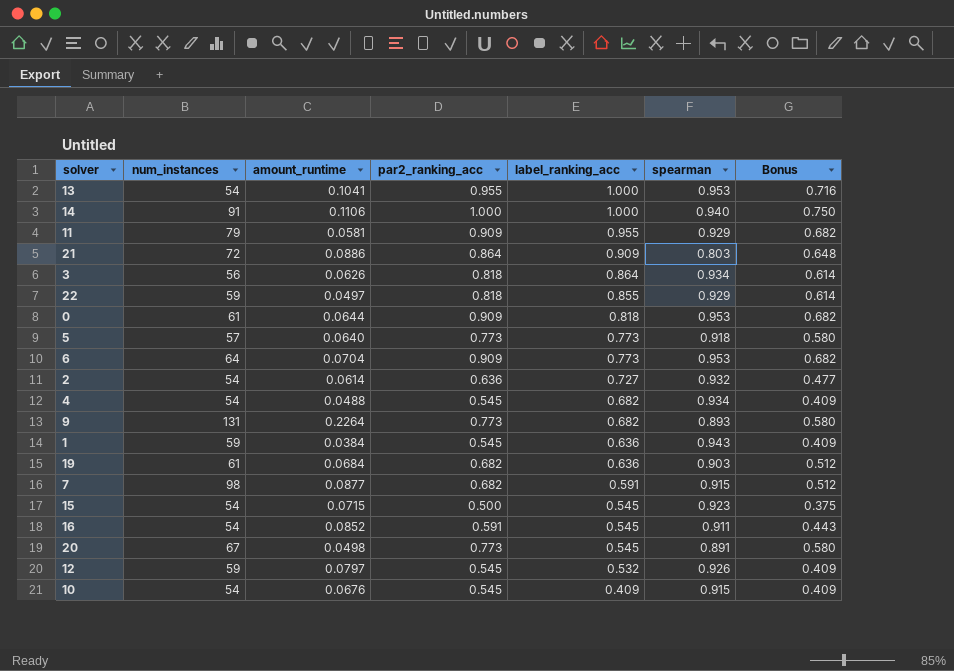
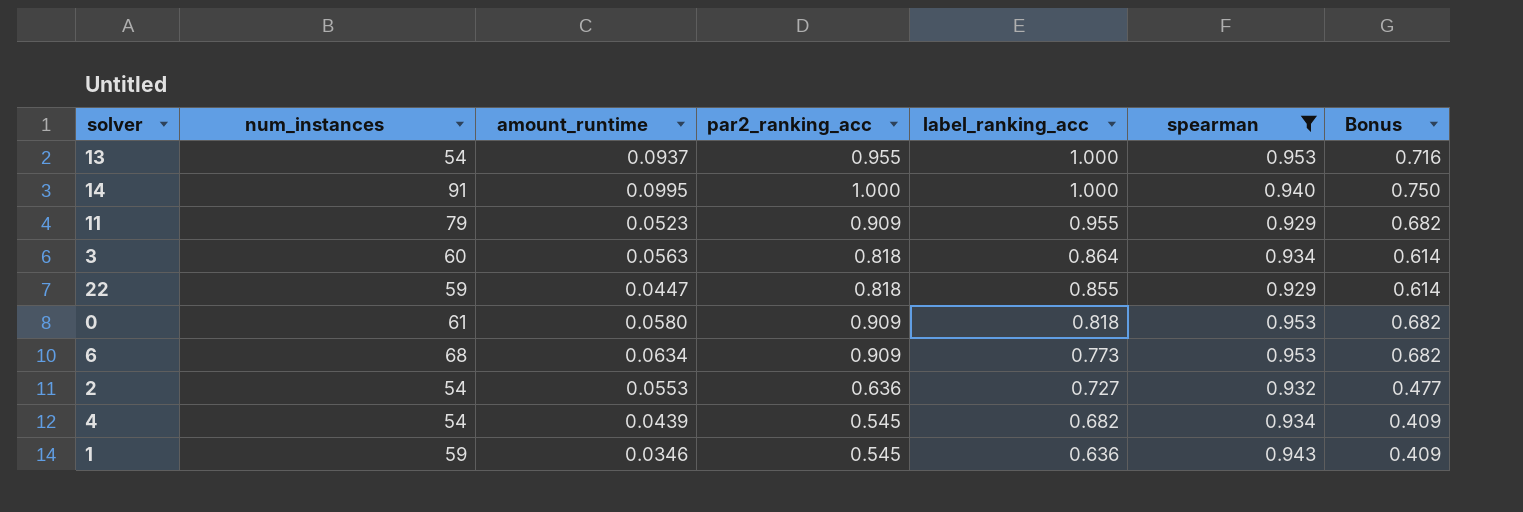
filter: none -> spearman >= 0.929
13 | amount_runtime: 0.1041 -> 0.0937
14 | amount_runtime: 0.1106 -> 0.0995
11 | amount_runtime: 0.0581 -> 0.0523
3 | num_instances: 56 -> 60
3 | amount_runtime: 0.0626 -> 0.0563
22 | amount_runtime: 0.0497 -> 0.0447
0 | amount_runtime: 0.0644 -> 0.0580
6 | num_instances: 64 -> 68
6 | amount_runtime: 0.0704 -> 0.0634
2 | amount_runtime: 0.0614 -> 0.0553
4 | amount_runtime: 0.0488 -> 0.0439
1 | amount_runtime: 0.0384 -> 0.0346

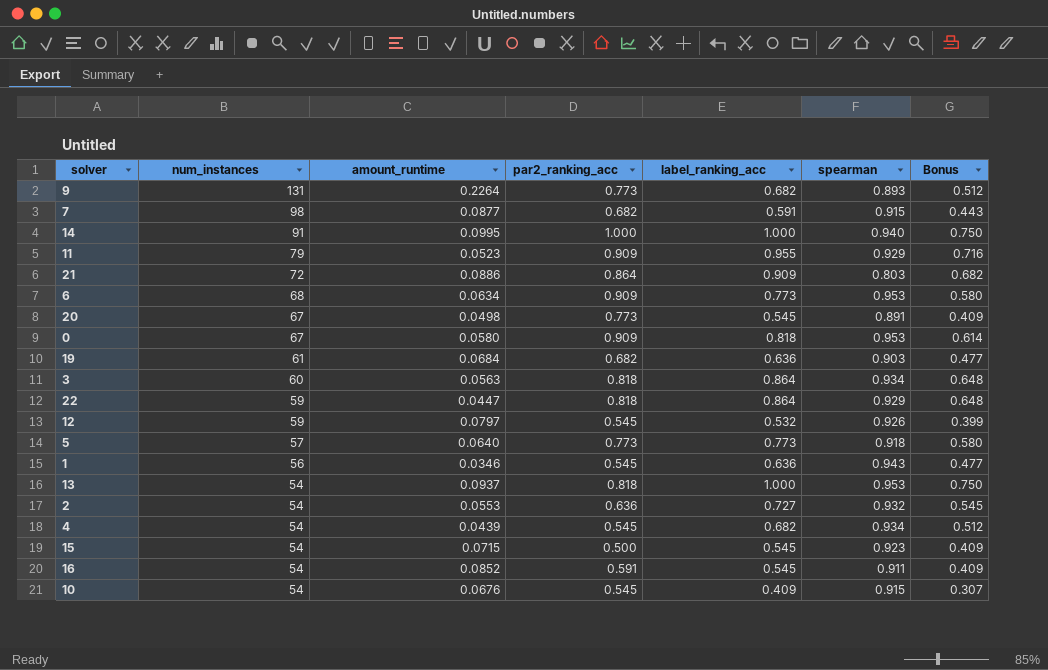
filter: spearman >= 0.929 -> none
row order: label_ranking_acc descending -> num_instances descending
column Bonus | formula: [par2_ranking_acc] * 0.75 -> [label_ranking_acc] * 0.75
0 | num_instances: 61 -> 67
22 | label_ranking_acc: 0.855 -> 0.864
1 | num_instances: 59 -> 56
13 | par2_ranking_acc: 0.955 -> 0.818

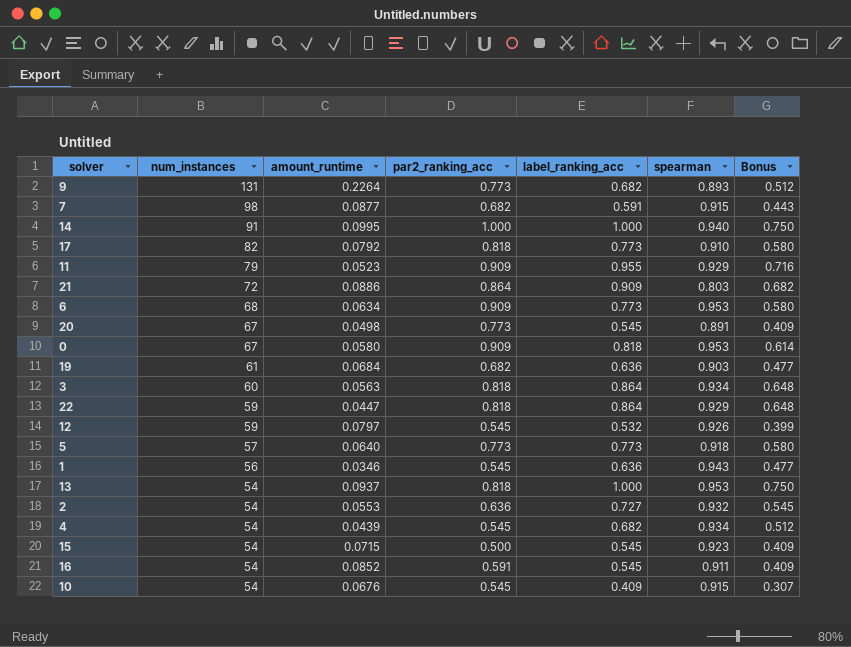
row 17: none -> 82 | 0.0792 | 0.818 | 0.773 | 0.910 | 0.580

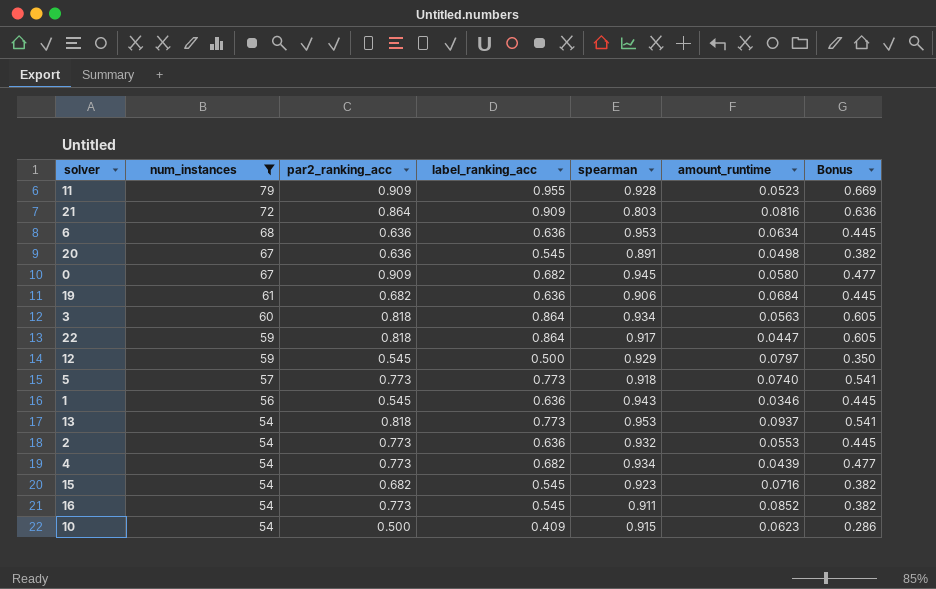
filter: none -> num_instances <= 79
column amount_runtime | position: 3 -> 6
column Bonus | formula: [label_ranking_acc] * 0.75 -> [label_ranking_acc] * 0.7
11 | spearman: 0.929 -> 0.928
21 | amount_runtime: 0.0886 -> 0.0816
6 | par2_ranking_acc: 0.909 -> 0.636
6 | label_ranking_acc: 0.773 -> 0.636
20 | par2_ranking_acc: 0.773 -> 0.636
0 | label_ranking_acc: 0.818 -> 0.682
0 | spearman: 0.953 -> 0.945
19 | spearman: 0.903 -> 0.906
22 | spearman: 0.929 -> 0.917
12 | label_ranking_acc: 0.532 -> 0.500
12 | spearman: 0.926 -> 0.929
5 | amount_runtime: 0.0640 -> 0.0740
13 | label_ranking_acc: 1.000 -> 0.773
2 | par2_ranking_acc: 0.636 -> 0.773
2 | label_ranking_acc: 0.727 -> 0.636
4 | par2_ranking_acc: 0.545 -> 0.773
15 | par2_ranking_acc: 0.500 -> 0.682
15 | amount_runtime: 0.0715 -> 0.0716
16 | par2_ranking_acc: 0.591 -> 0.773
10 | par2_ranking_acc: 0.545 -> 0.500
10 | amount_runtime: 0.0676 -> 0.0623

